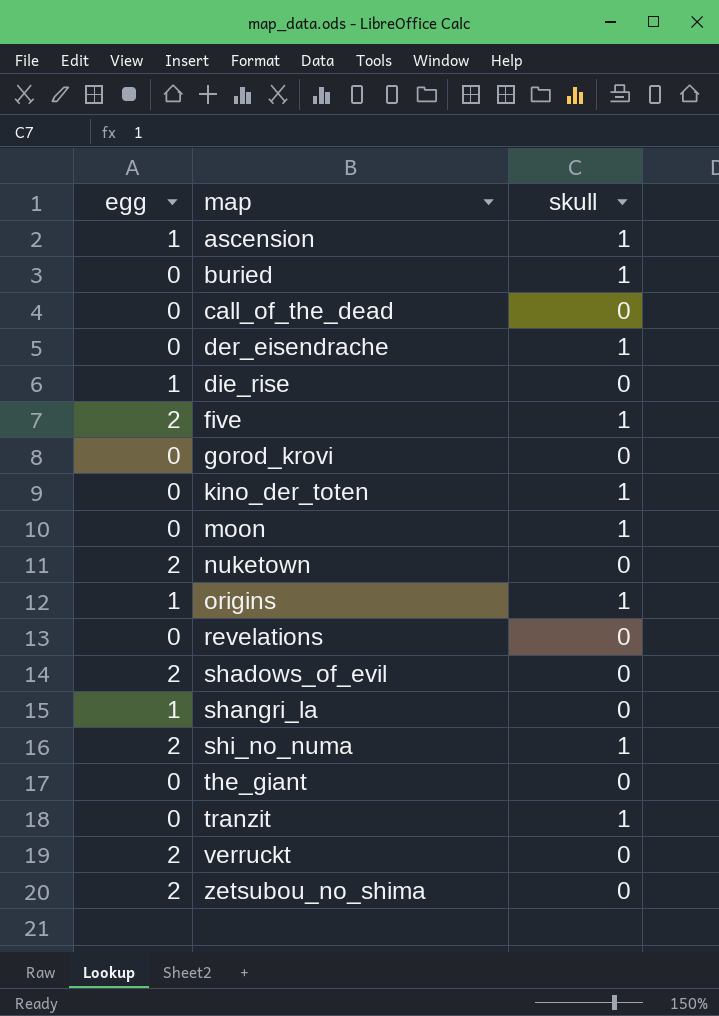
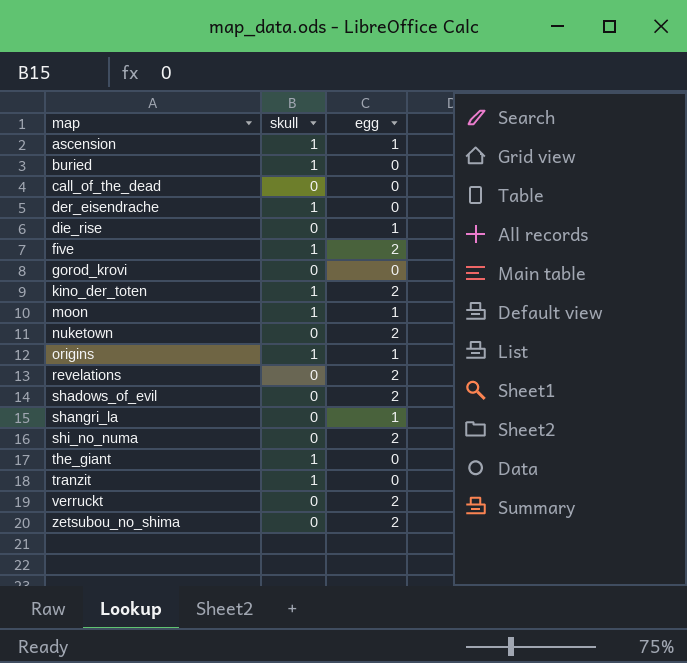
column egg | position: 1 -> 3
kino_der_toten | egg: 0 -> 2
moon | egg: 0 -> 1
revelations | egg: 0 -> 2
shi_no_numa | skull: 1 -> 0
the_giant | skull: 0 -> 1

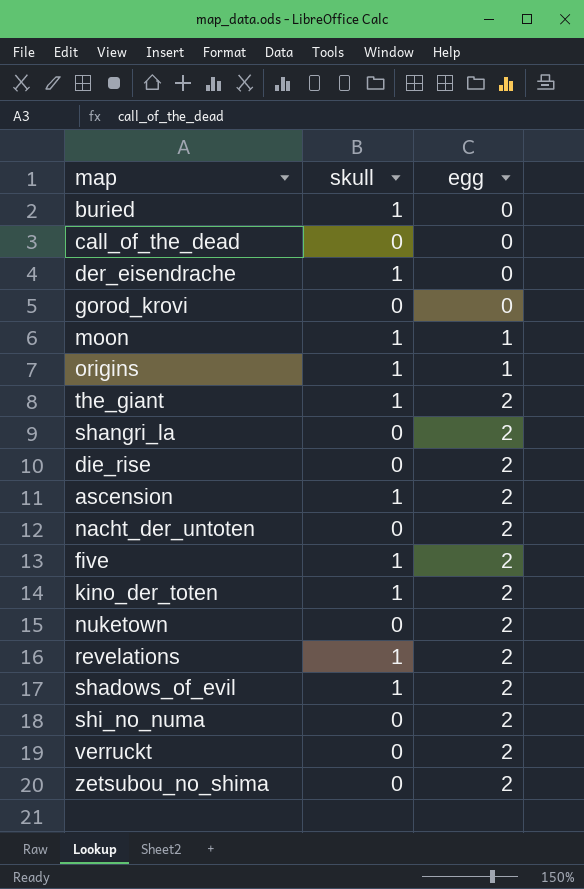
row order: map ascending -> egg ascending
row tranzit: 1 | 0 -> none
the_giant | egg: 0 -> 2
shangri_la | egg: 1 -> 2
die_rise | egg: 1 -> 2
ascension | egg: 1 -> 2
row nacht_der_untoten: none -> 0 | 2
revelations | skull: 0 -> 1
shadows_of_evil | skull: 0 -> 1

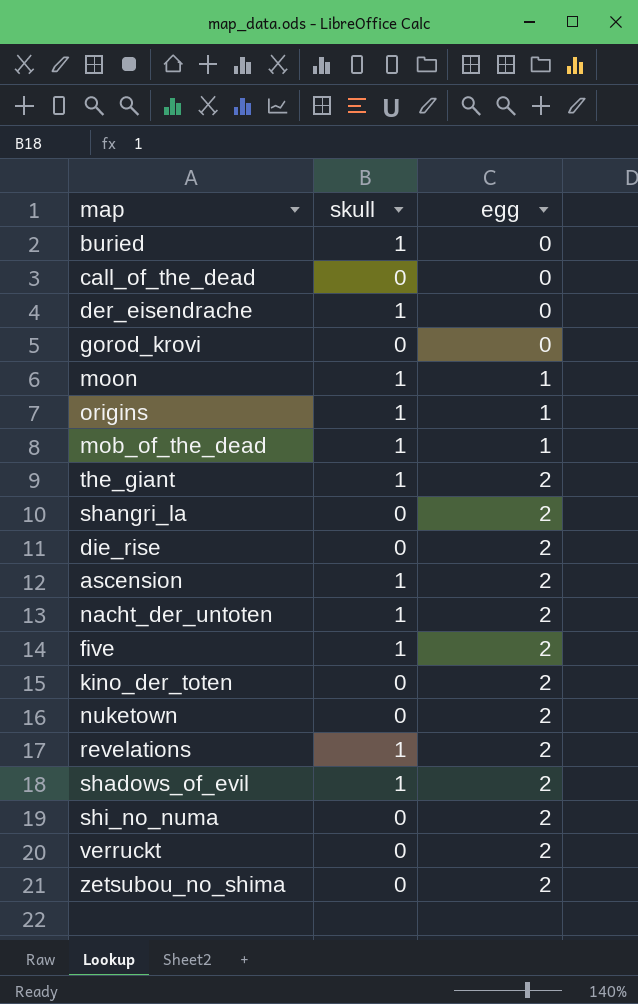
row mob_of_the_dead: none -> 1 | 1
nacht_der_untoten | skull: 0 -> 1
kino_der_toten | skull: 1 -> 0

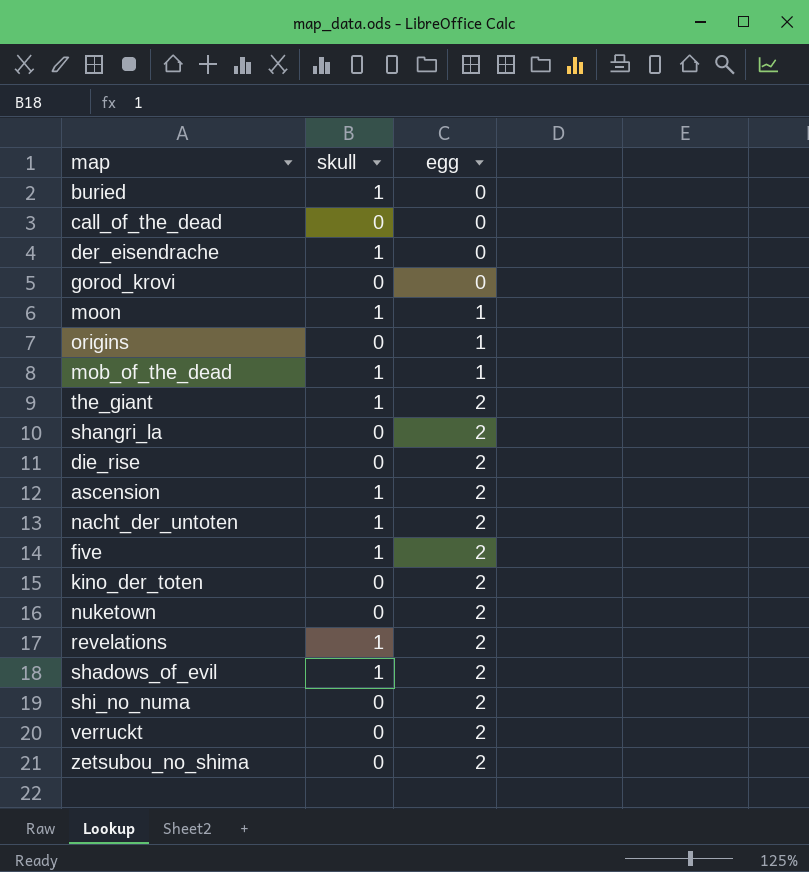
origins | skull: 1 -> 0

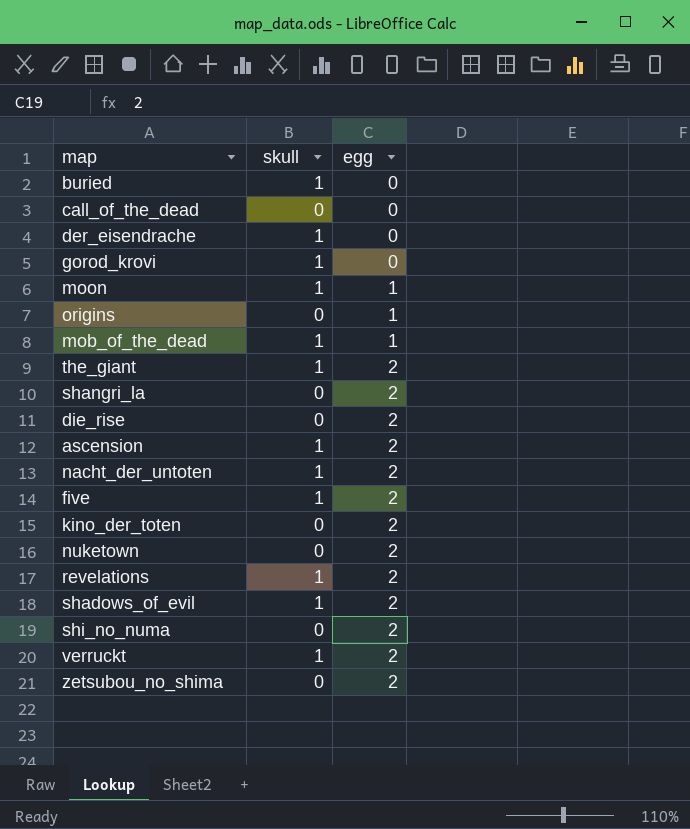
gorod_krovi | skull: 0 -> 1
verruckt | skull: 0 -> 1

